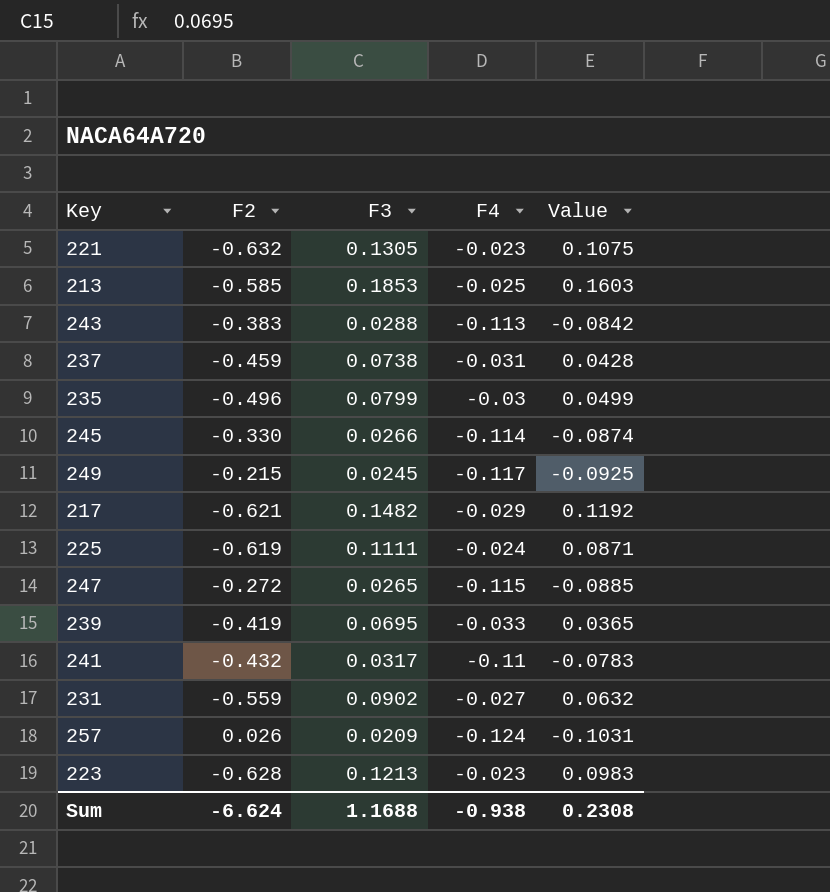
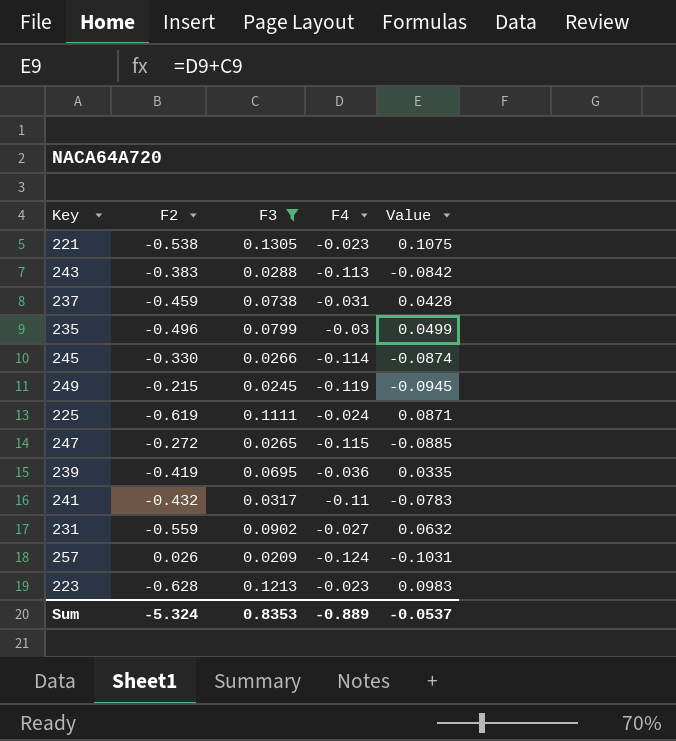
filter: none -> F3 <= 0.1305
221 | F2: -0.632 -> -0.538
249 | F4: -0.117 -> -0.119
249 | Value: -0.0925 -> -0.0945
239 | F4: -0.033 -> -0.036
239 | Value: 0.0365 -> 0.0335
Sum | F2: -6.624 -> -5.324
Sum | F3: 1.1688 -> 0.8353
Sum | F4: -0.938 -> -0.889
Sum | Value: 0.2308 -> -0.0537

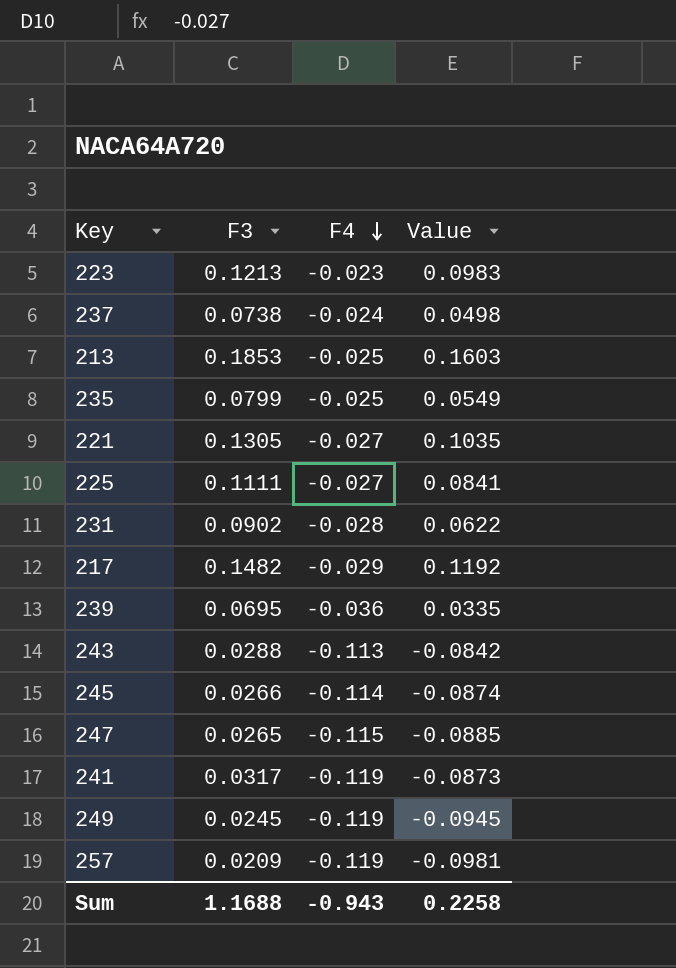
filter: F3 <= 0.1305 -> none
row order: none -> F4 descending
column F2 | position: 2 -> none
237 | F4: -0.031 -> -0.024
237 | Value: 0.0428 -> 0.0498
235 | F4: -0.03 -> -0.025
235 | Value: 0.0499 -> 0.0549
221 | F4: -0.023 -> -0.027
221 | Value: 0.1075 -> 0.1035
225 | F4: -0.024 -> -0.027
225 | Value: 0.0871 -> 0.0841
231 | F4: -0.027 -> -0.028
231 | Value: 0.0632 -> 0.0622
241 | F4: -0.11 -> -0.119
241 | Value: -0.0783 -> -0.0873
257 | F4: -0.124 -> -0.119
257 | Value: -0.1031 -> -0.0981
Sum | F3: 0.8353 -> 1.1688
Sum | F4: -0.889 -> -0.943
Sum | Value: -0.0537 -> 0.2258

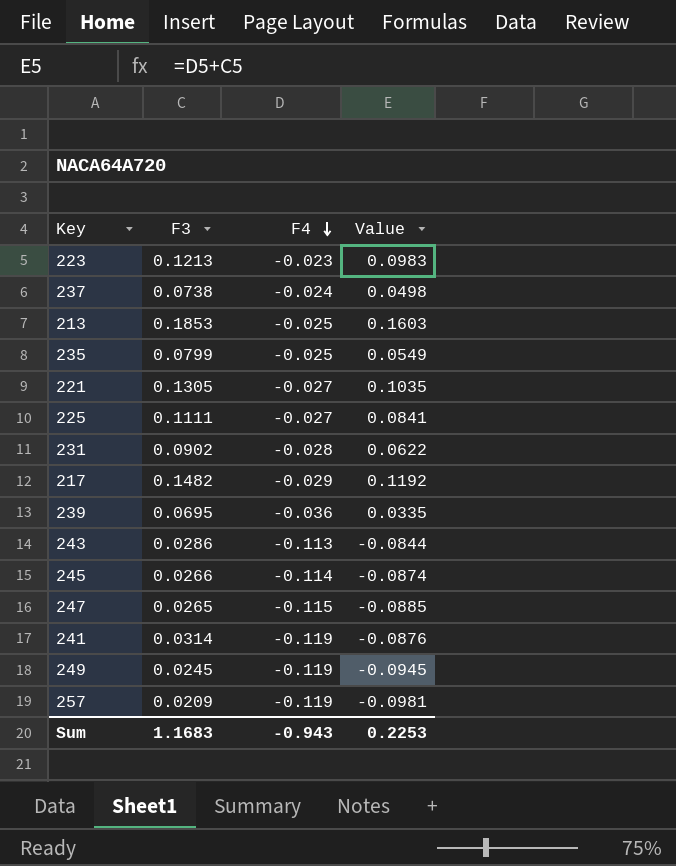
243 | F3: 0.0288 -> 0.0286
243 | Value: -0.0842 -> -0.0844
241 | F3: 0.0317 -> 0.0314
241 | Value: -0.0873 -> -0.0876
Sum | F3: 1.1688 -> 1.1683
Sum | Value: 0.2258 -> 0.2253

